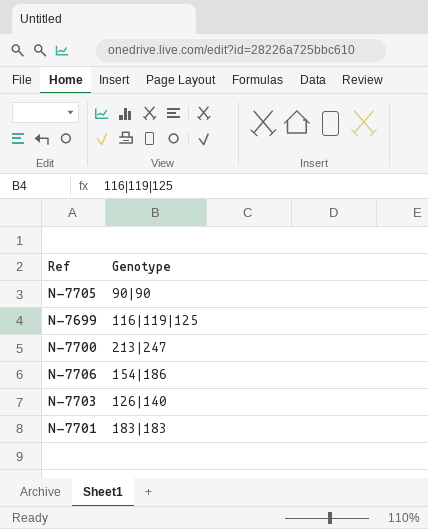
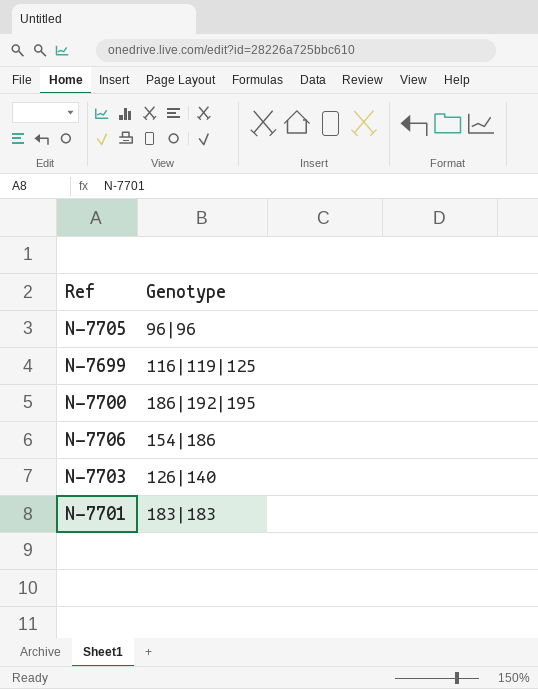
N-7705 | Genotype: 90|90 -> 96|96
N-7700 | Genotype: 213|247 -> 186|192|195

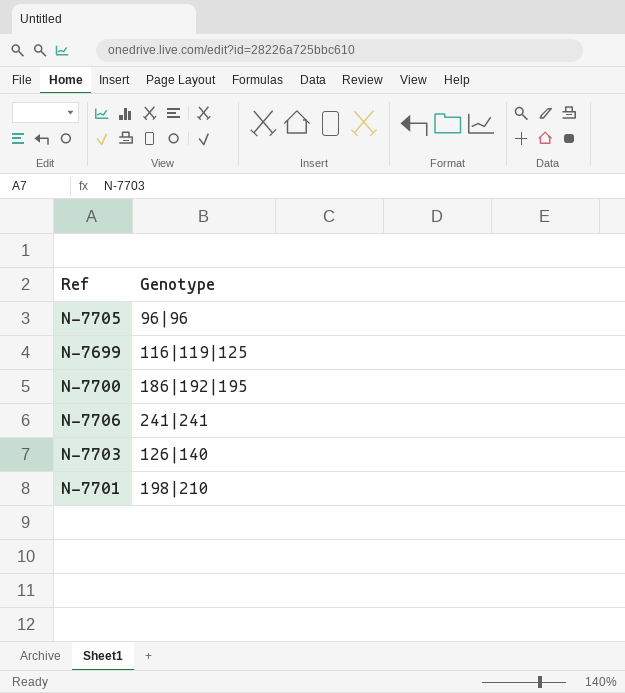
N-7706 | Genotype: 154|186 -> 241|241
N-7701 | Genotype: 183|183 -> 198|210

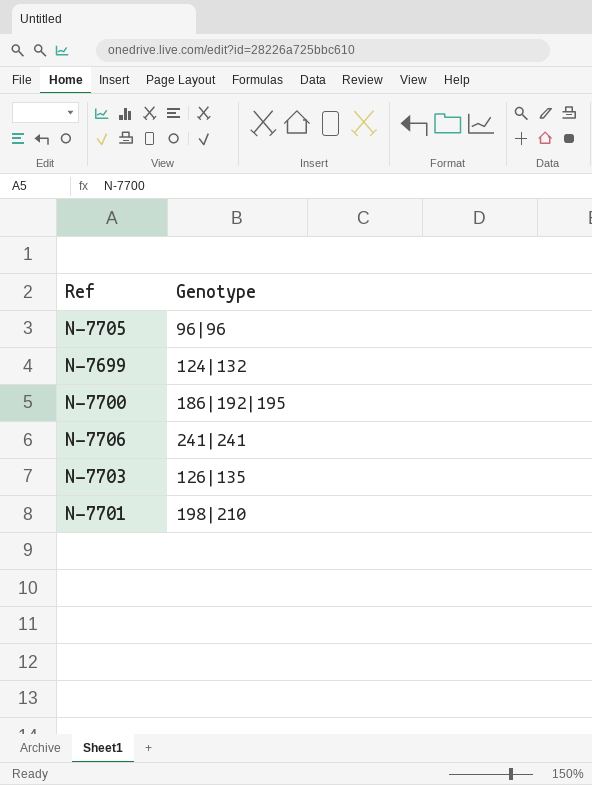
N-7699 | Genotype: 116|119|125 -> 124|132
N-7703 | Genotype: 126|140 -> 126|135

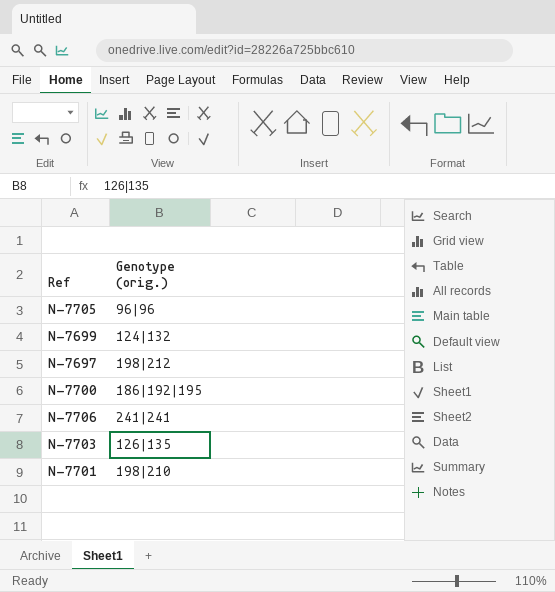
column name: Genotype -> Genotype (orig.)
row N-7697: none -> 198|212

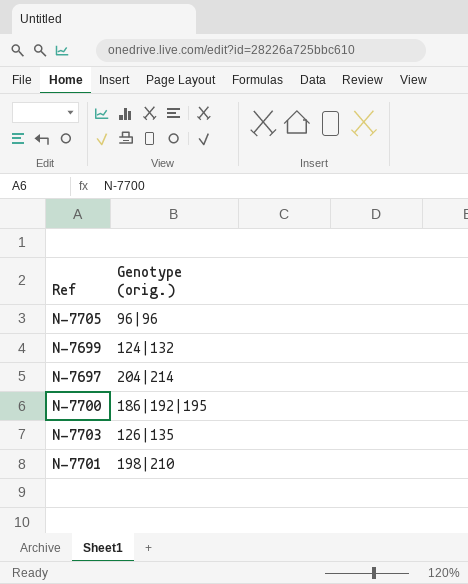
row N-7706: 241|241 -> none
N-7697 | Genotype (orig.): 198|212 -> 204|214

